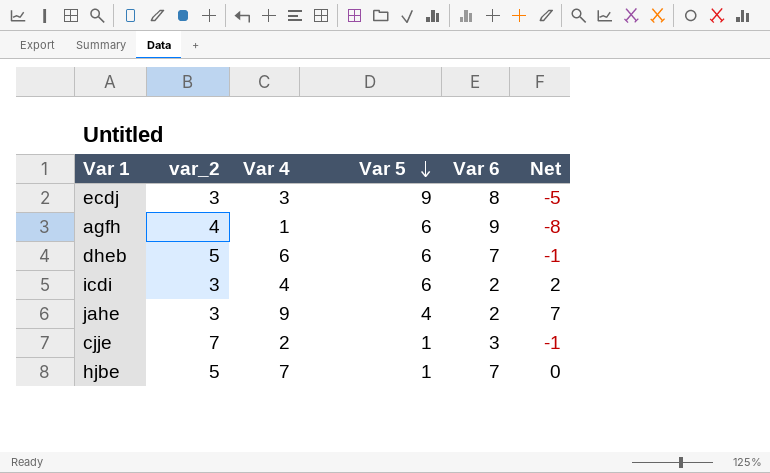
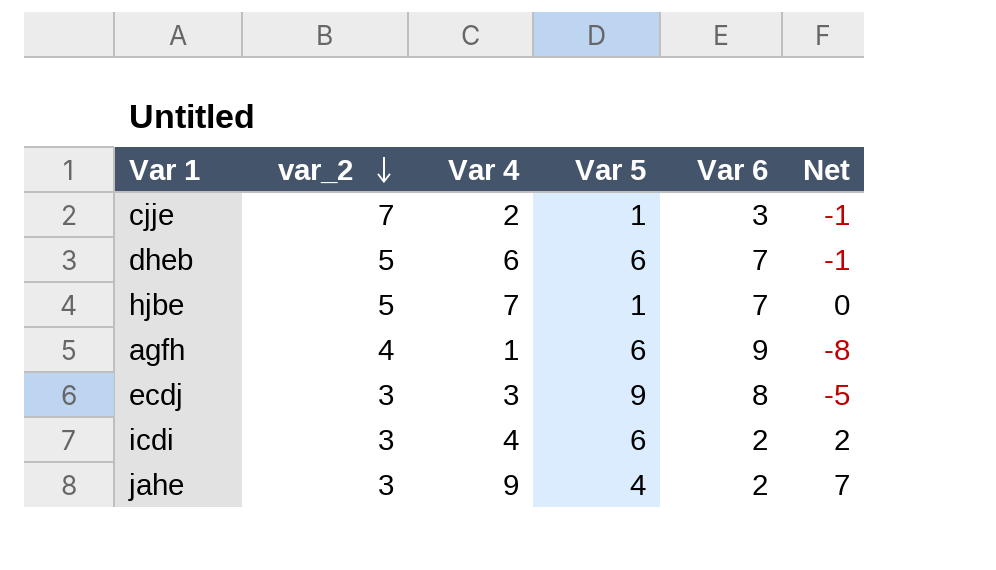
row order: Var 5 descending -> var_2 descending

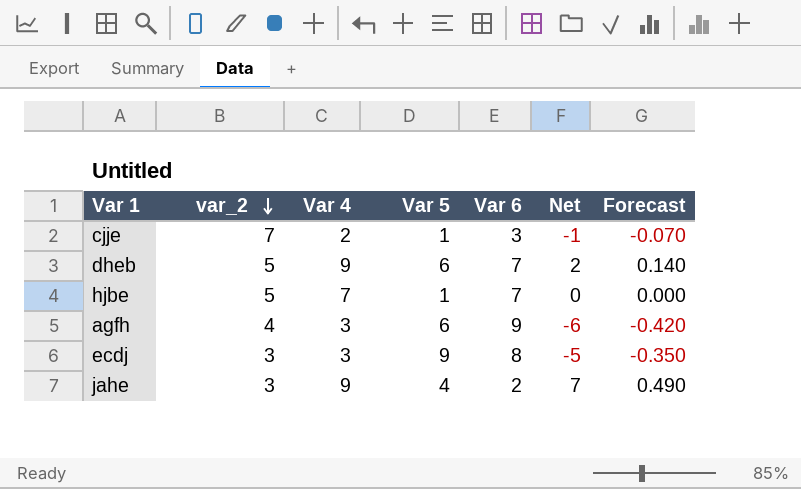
column Forecast | formula: none -> [Net] * 0.07
row icdi: 3 | 4 | 6 | 2 | 2 -> none
dheb | Var 4: 6 -> 9
dheb | Net: -1 -> 2
agfh | Var 4: 1 -> 3
agfh | Net: -8 -> -6

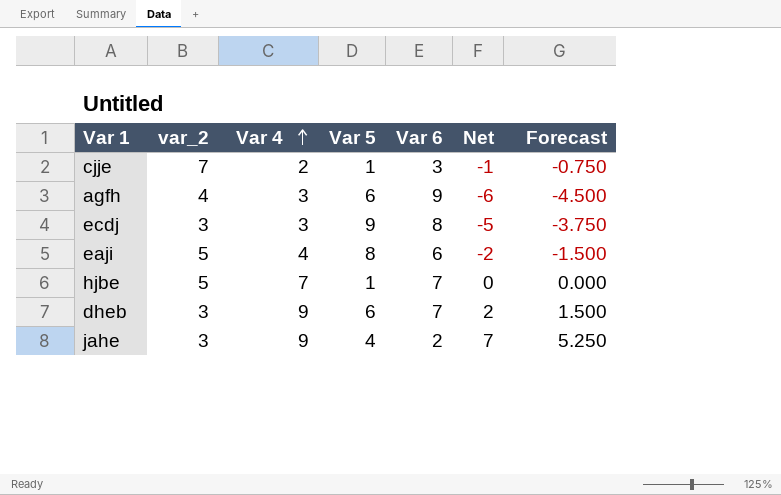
row order: var_2 descending -> Var 4 ascending
column Forecast | formula: [Net] * 0.07 -> [Net] * 0.75
row eaji: none -> 5 | 4 | 8 | 6 | -2 | -1.500
dheb | var_2: 5 -> 3

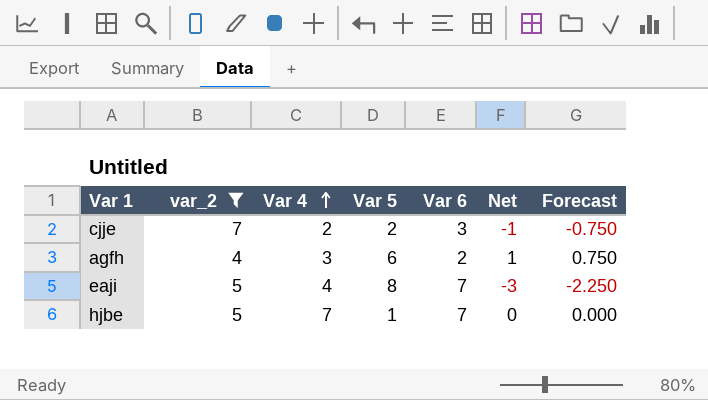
filter: none -> var_2 != 3
cjje | Var 5: 1 -> 2
agfh | Var 6: 9 -> 2
agfh | Net: -6 -> 1
agfh | Forecast: -4.500 -> 0.750
eaji | Var 6: 6 -> 7
eaji | Net: -2 -> -3
eaji | Forecast: -1.500 -> -2.250

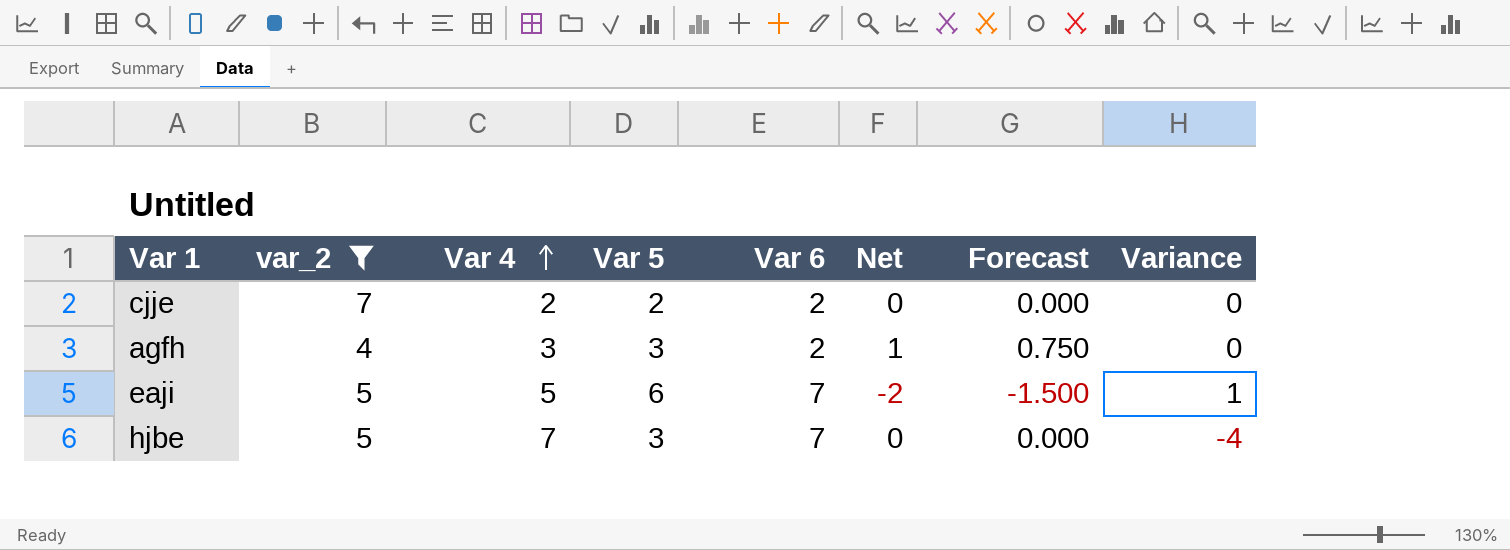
column Variance | formula: none -> [Var 5] - [Var 4]
cjje | Var 6: 3 -> 2
cjje | Net: -1 -> 0
cjje | Forecast: -0.750 -> 0.000
agfh | Var 5: 6 -> 3
eaji | Var 4: 4 -> 5
eaji | Var 5: 8 -> 6
eaji | Net: -3 -> -2
eaji | Forecast: -2.250 -> -1.500
hjbe | Var 5: 1 -> 3

